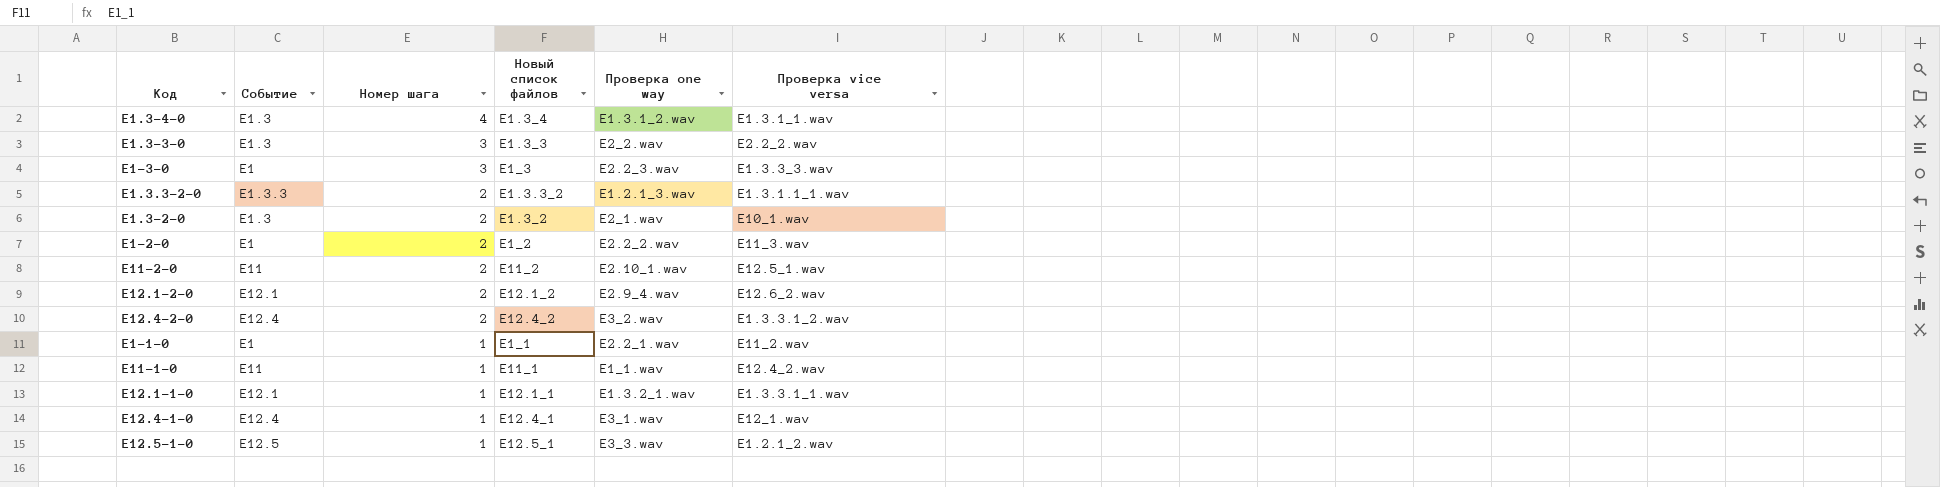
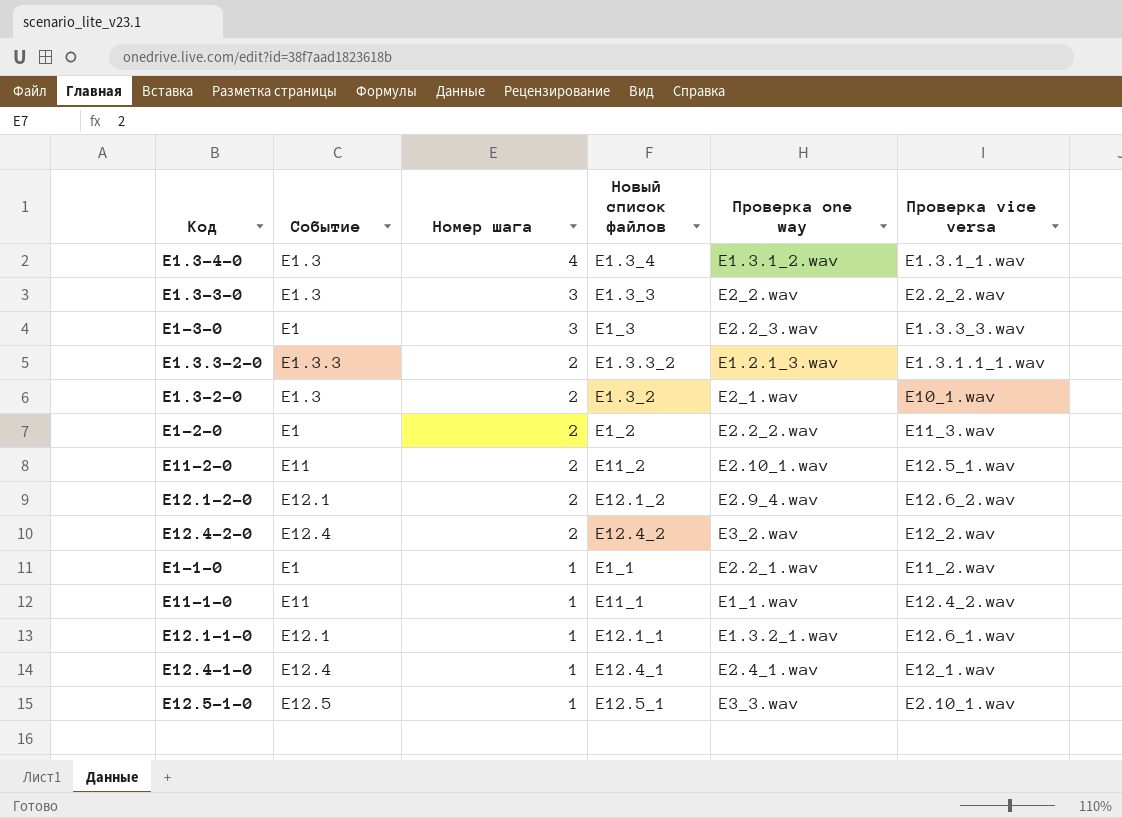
E12.4-2-0 | Проверка vice versa: E1.3.3.1_2.wav -> E12_2.wav
E12.1-1-0 | Проверка vice versa: E1.3.3.1_1.wav -> E12.6_1.wav
E12.4-1-0 | Проверка one way: E3_1.wav -> E2.4_1.wav
E12.5-1-0 | Проверка vice versa: E1.2.1_2.wav -> E2.10_1.wav

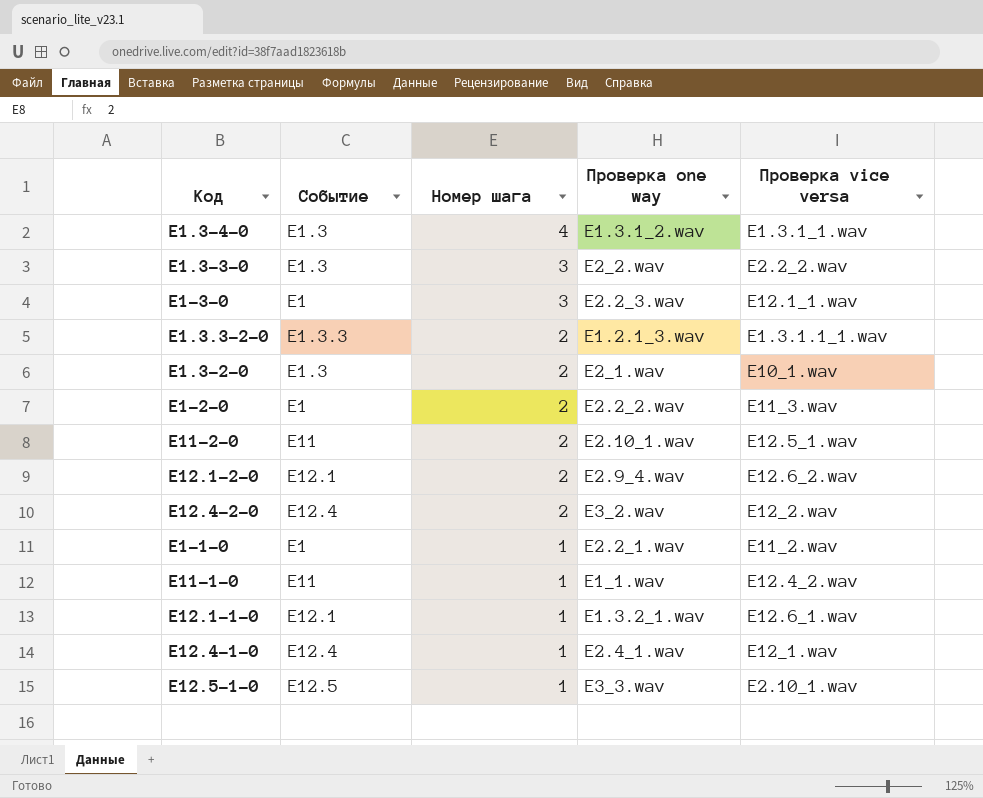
column Новый список файлов | position: 4 -> none
E1-3-0 | Проверка vice versa: E1.3.3_3.wav -> E12.1_1.wav

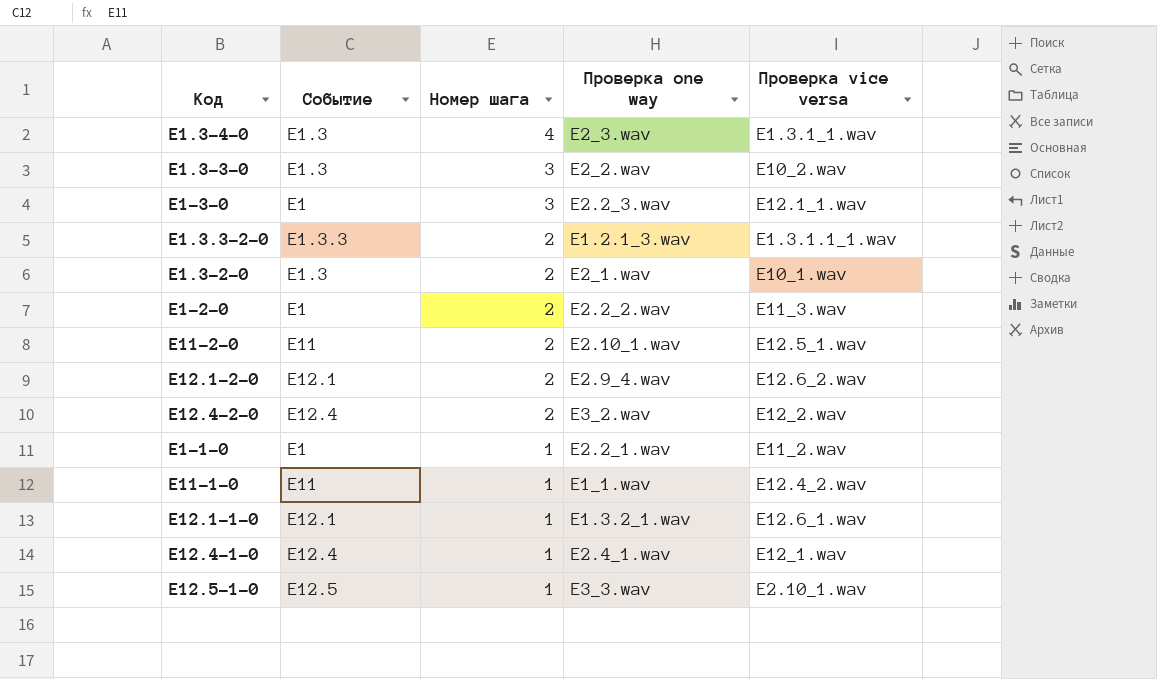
E1.3-4-0 | Проверка one way: E1.3.1_2.wav -> E2_3.wav
E1.3-3-0 | Проверка vice versa: E2.2_2.wav -> E10_2.wav

